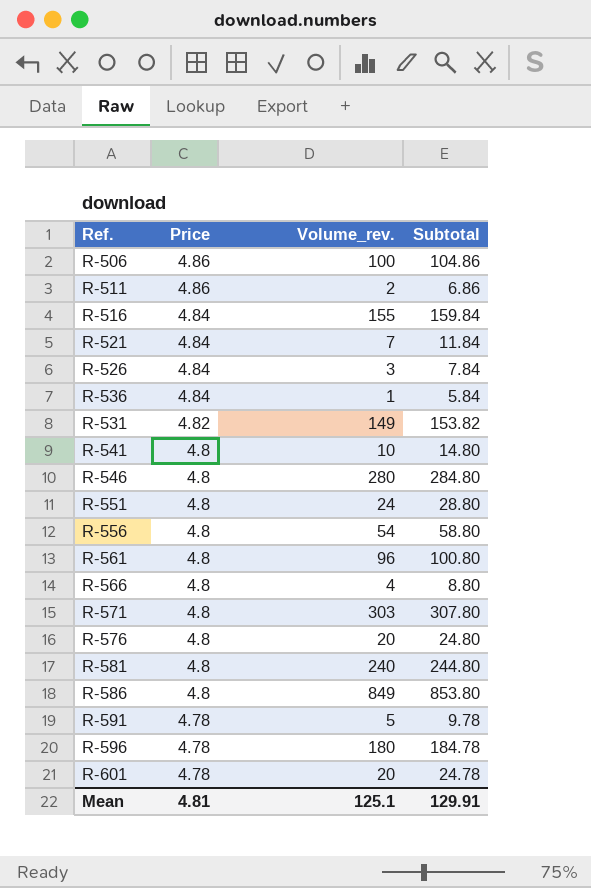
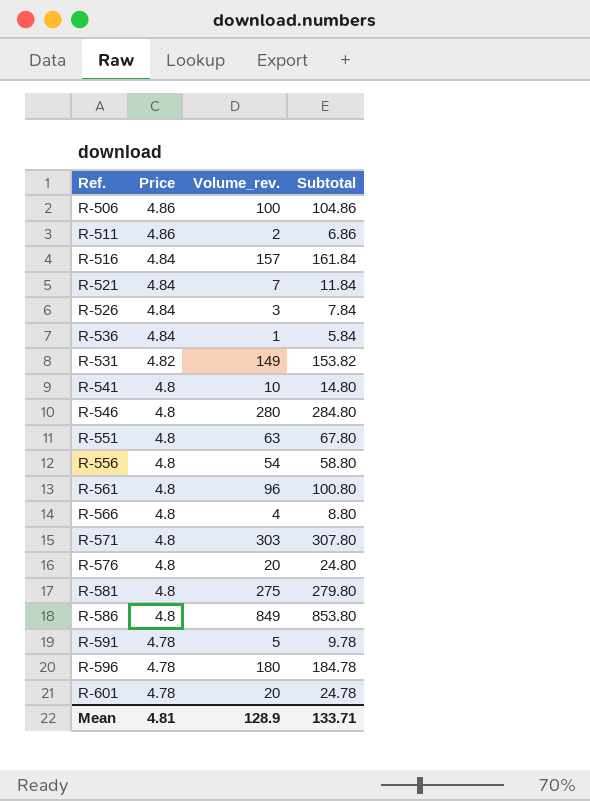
R-516 | Volume_rev.: 155 -> 157
R-516 | Subtotal: 159.84 -> 161.84
R-551 | Volume_rev.: 24 -> 63
R-551 | Subtotal: 28.80 -> 67.80
R-581 | Volume_rev.: 240 -> 275
R-581 | Subtotal: 244.80 -> 279.80
Mean | Volume_rev.: 125.1 -> 128.9
Mean | Subtotal: 129.91 -> 133.71

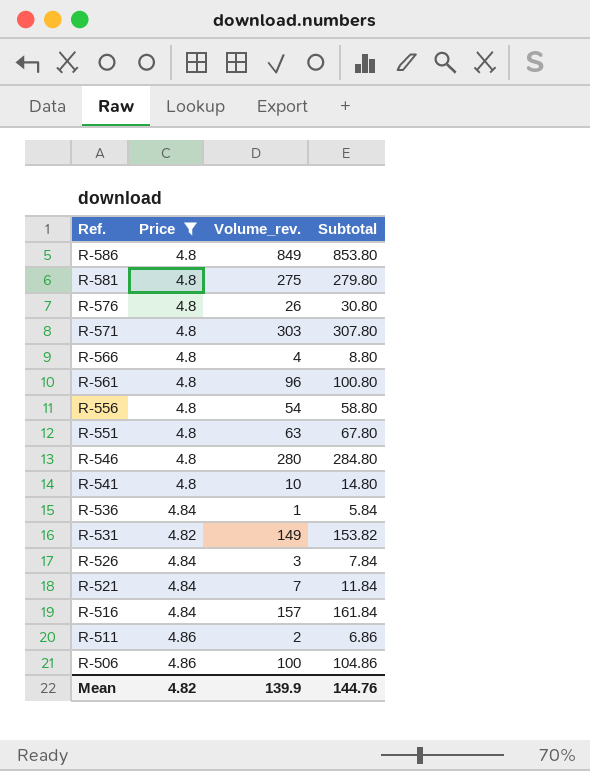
filter: none -> Price != 4.78
row order: Price descending -> Ref. descending
R-576 | Volume_rev.: 20 -> 26
R-576 | Subtotal: 24.80 -> 30.80
Mean | Price: 4.81 -> 4.82
Mean | Volume_rev.: 128.9 -> 139.9
Mean | Subtotal: 133.71 -> 144.76

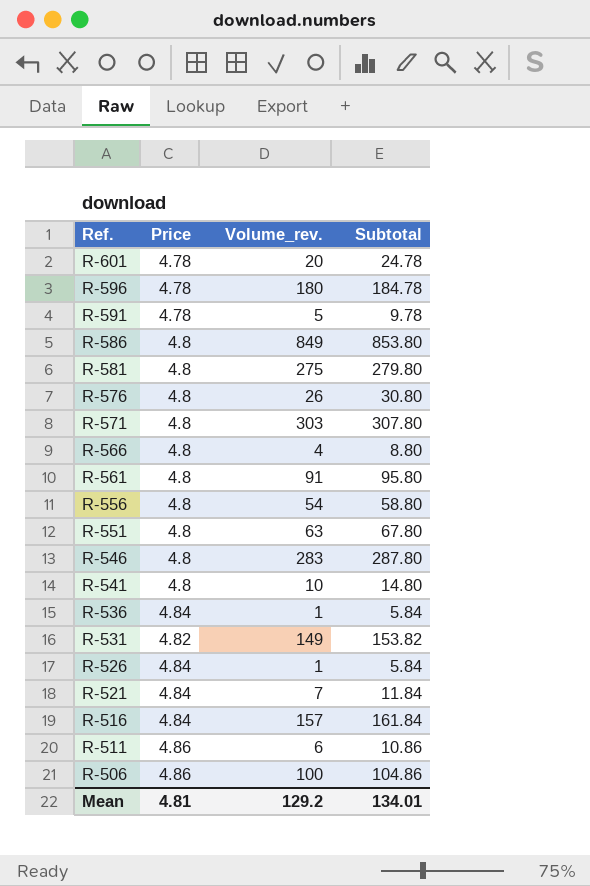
filter: Price != 4.78 -> none
R-561 | Volume_rev.: 96 -> 91
R-561 | Subtotal: 100.80 -> 95.80
R-546 | Volume_rev.: 280 -> 283
R-546 | Subtotal: 284.80 -> 287.80
R-526 | Volume_rev.: 3 -> 1
R-526 | Subtotal: 7.84 -> 5.84
R-511 | Volume_rev.: 2 -> 6
R-511 | Subtotal: 6.86 -> 10.86
Mean | Price: 4.82 -> 4.81
Mean | Volume_rev.: 139.9 -> 129.2
Mean | Subtotal: 144.76 -> 134.01

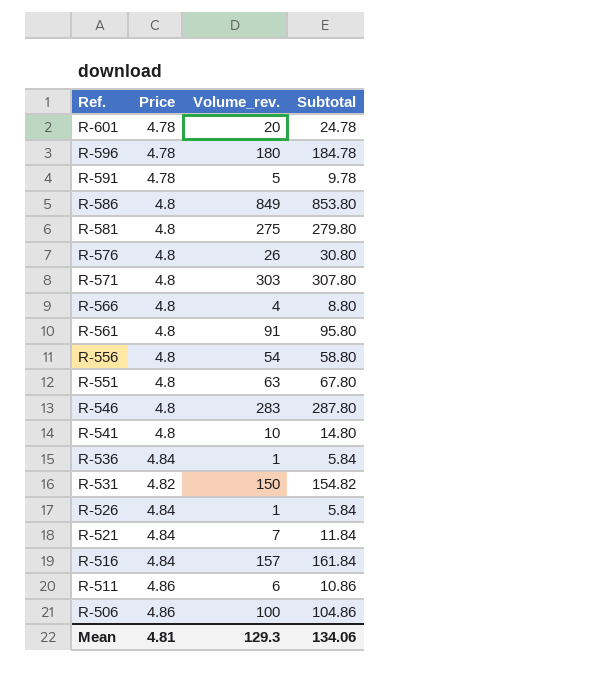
R-531 | Volume_rev.: 149 -> 150
R-531 | Subtotal: 153.82 -> 154.82
Mean | Volume_rev.: 129.2 -> 129.3
Mean | Subtotal: 134.01 -> 134.06

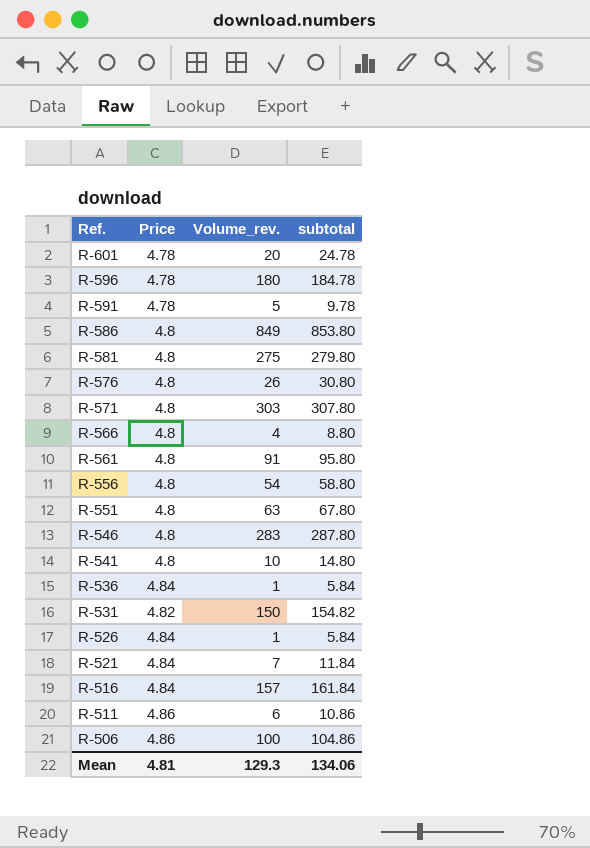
column name: Subtotal -> subtotal

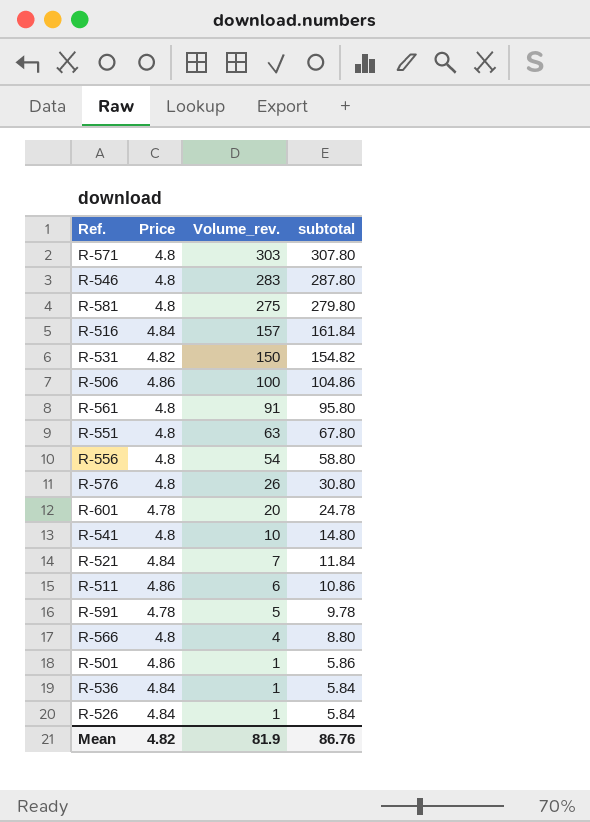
row order: Ref. descending -> Volume_rev. descending
row R-596: 4.78 | 180 | 184.78 -> none
row R-586: 4.8 | 849 | 853.80 -> none
row R-501: none -> 4.86 | 1 | 5.86
Mean | Price: 4.81 -> 4.82
Mean | Volume_rev.: 129.3 -> 81.9
Mean | subtotal: 134.06 -> 86.76

